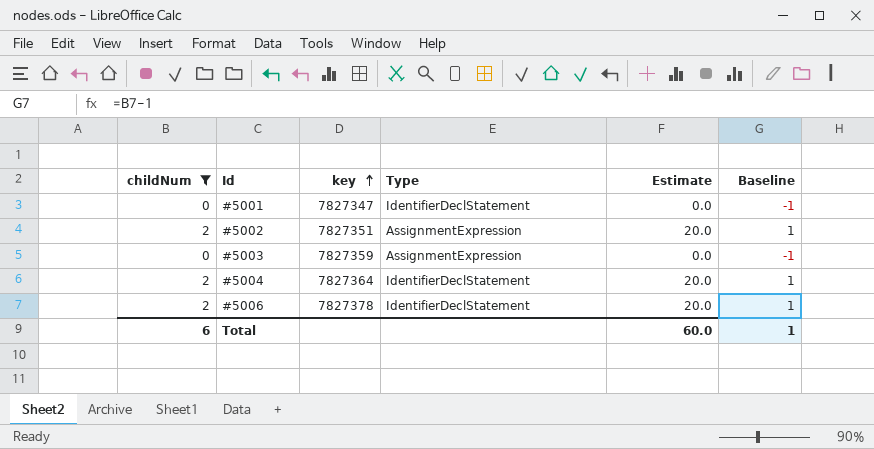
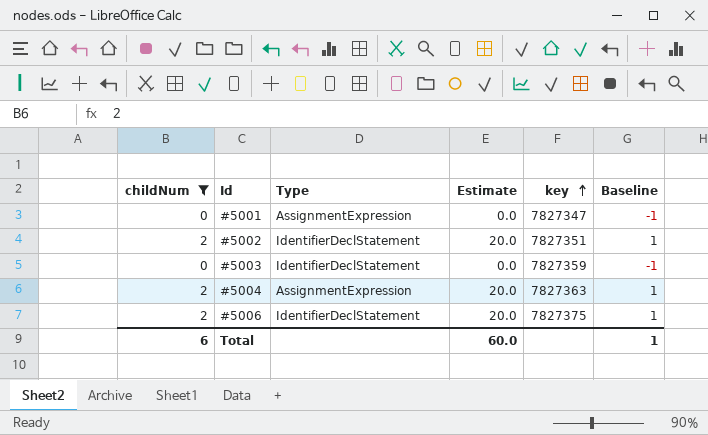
column key | position: 3 -> 5
#5001 | Type: IdentifierDeclStatement -> AssignmentExpression
#5002 | Type: AssignmentExpression -> IdentifierDeclStatement
#5003 | Type: AssignmentExpression -> IdentifierDeclStatement
#5004 | Type: IdentifierDeclStatement -> AssignmentExpression
#5004 | key: 7827364 -> 7827363
#5006 | key: 7827378 -> 7827375

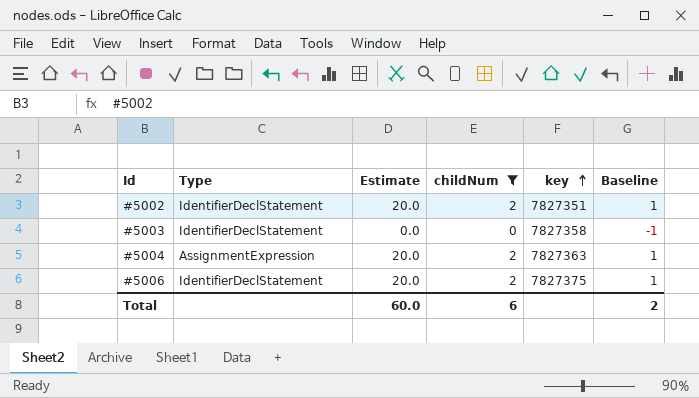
column childNum | position: 1 -> 4
row #5001: 0 | AssignmentExpression | 0.0 | 7827347 | -1 -> none
#5003 | key: 7827359 -> 7827358
Total | Baseline: 1 -> 2

